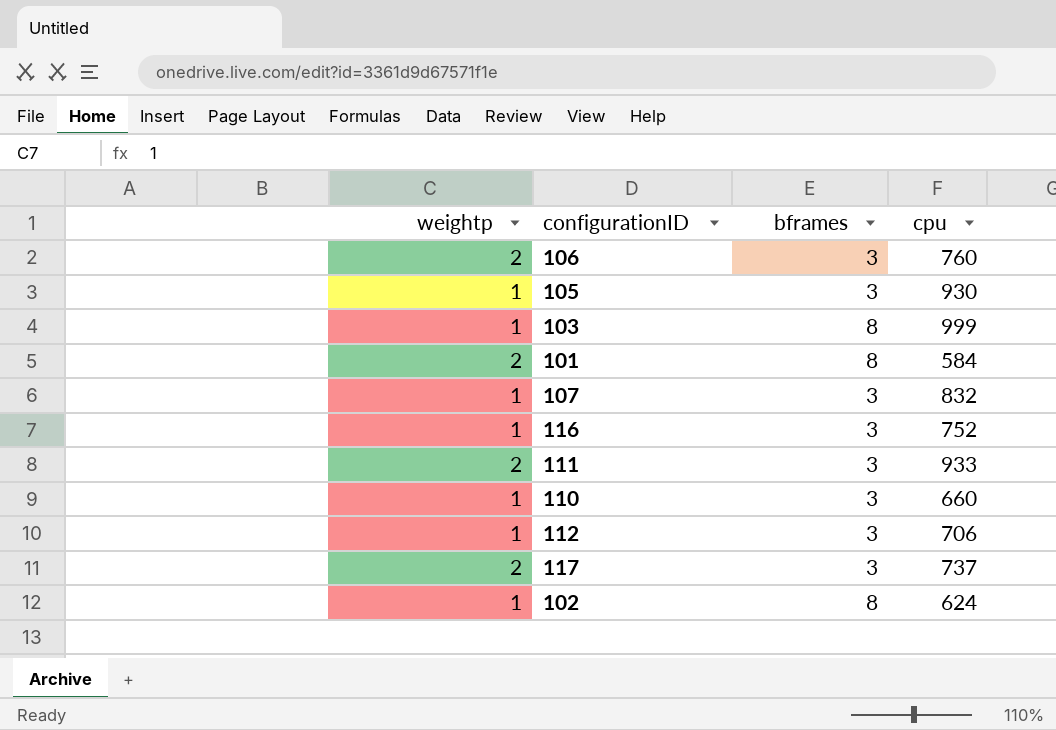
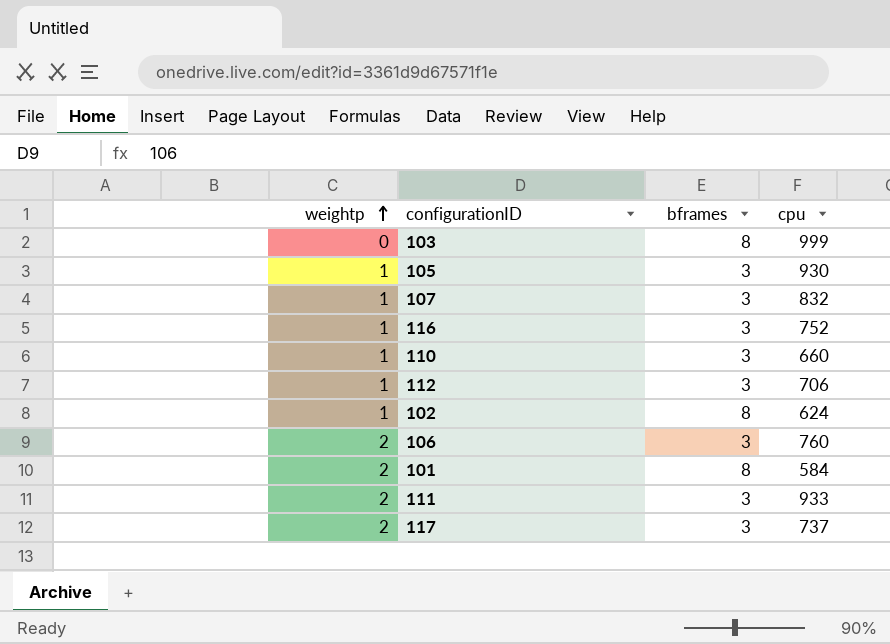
row order: none -> weightp ascending
103 | weightp: 1 -> 0

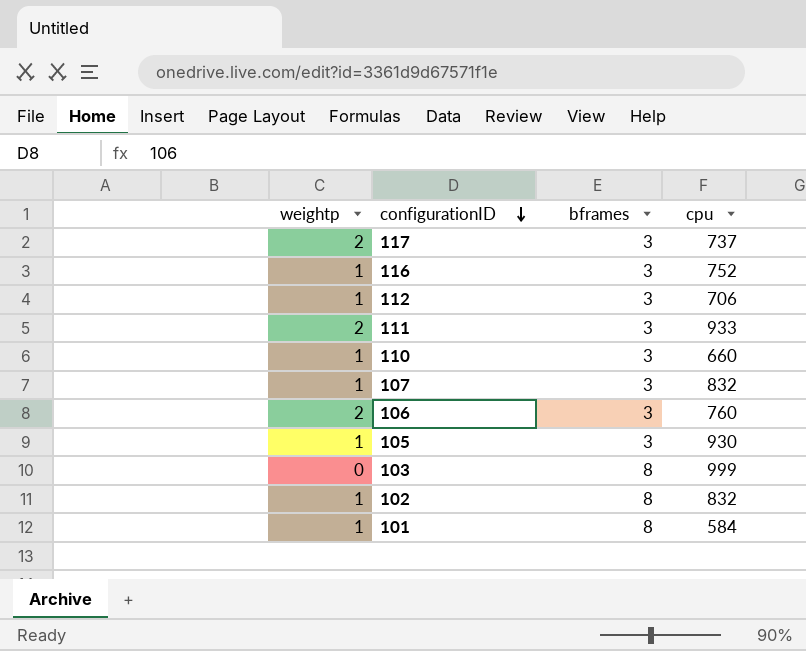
row order: weightp ascending -> configurationID descending
102 | cpu: 624 -> 832
101 | weightp: 2 -> 1

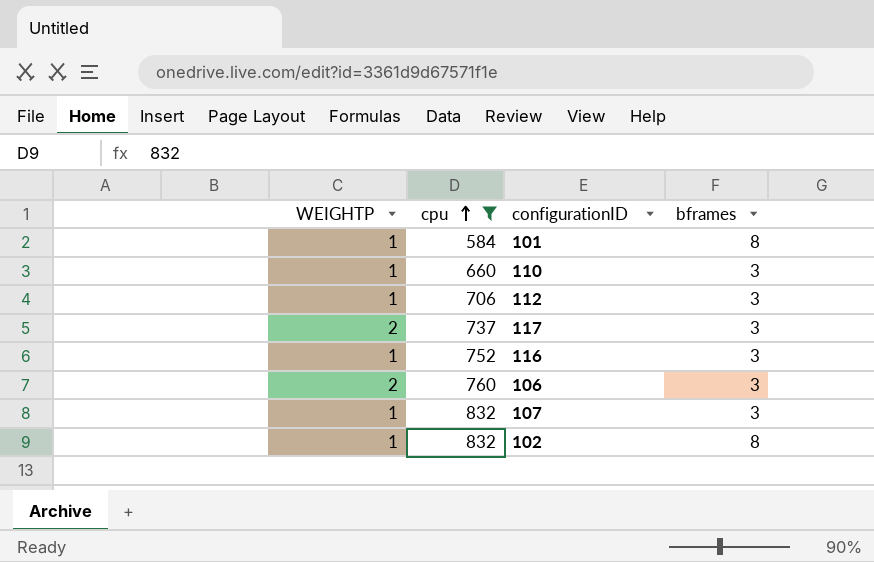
filter: none -> cpu <= 832
row order: configurationID descending -> cpu ascending
column name: weightp -> WEIGHTP
column cpu | position: 4 -> 2

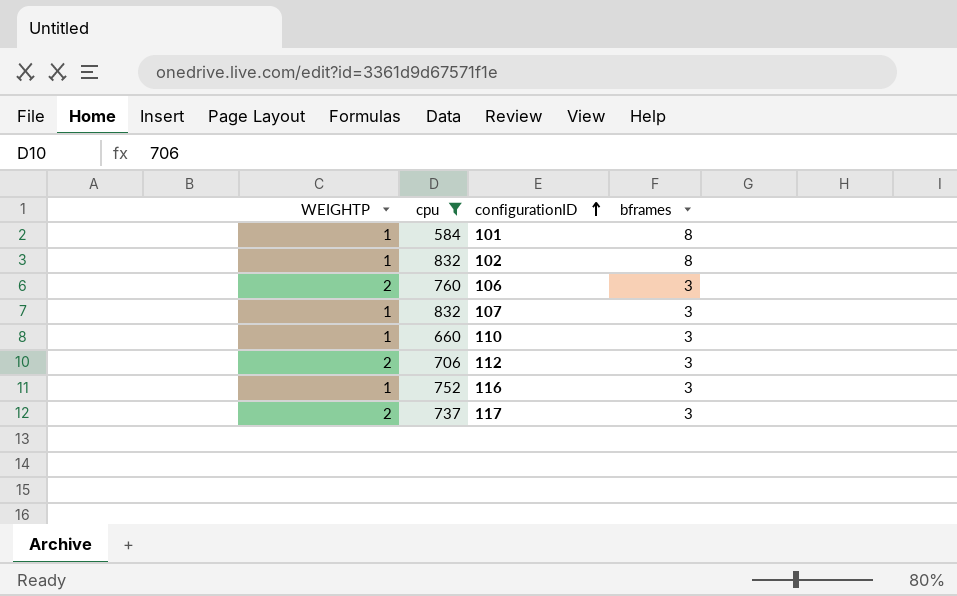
row order: cpu ascending -> configurationID ascending
112 | WEIGHTP: 1 -> 2

